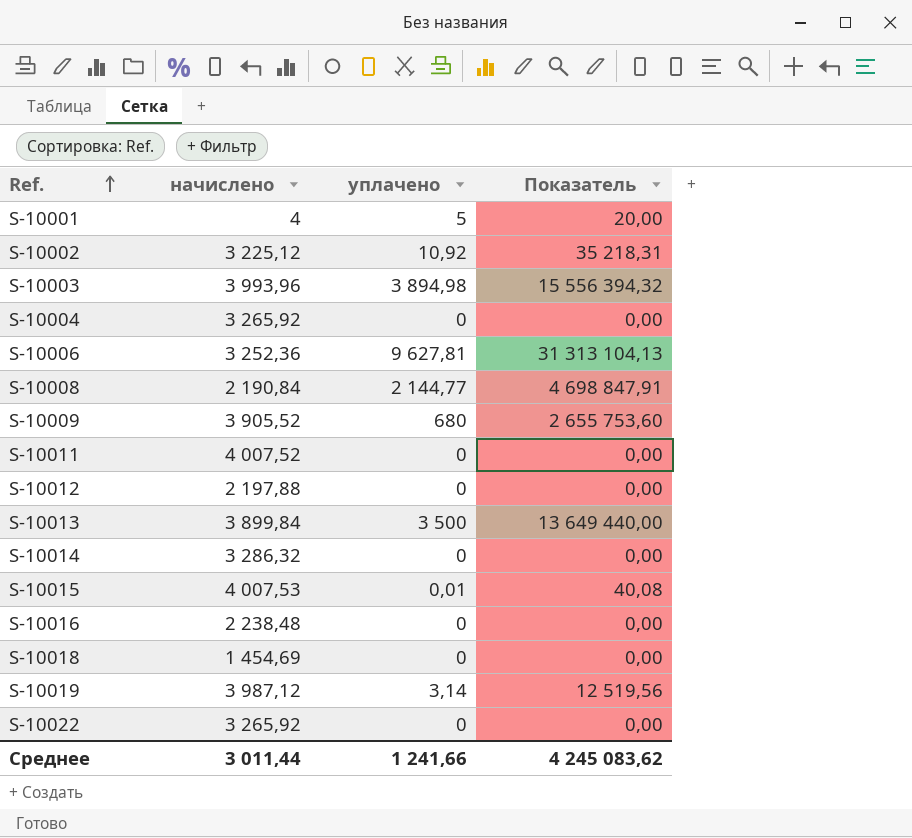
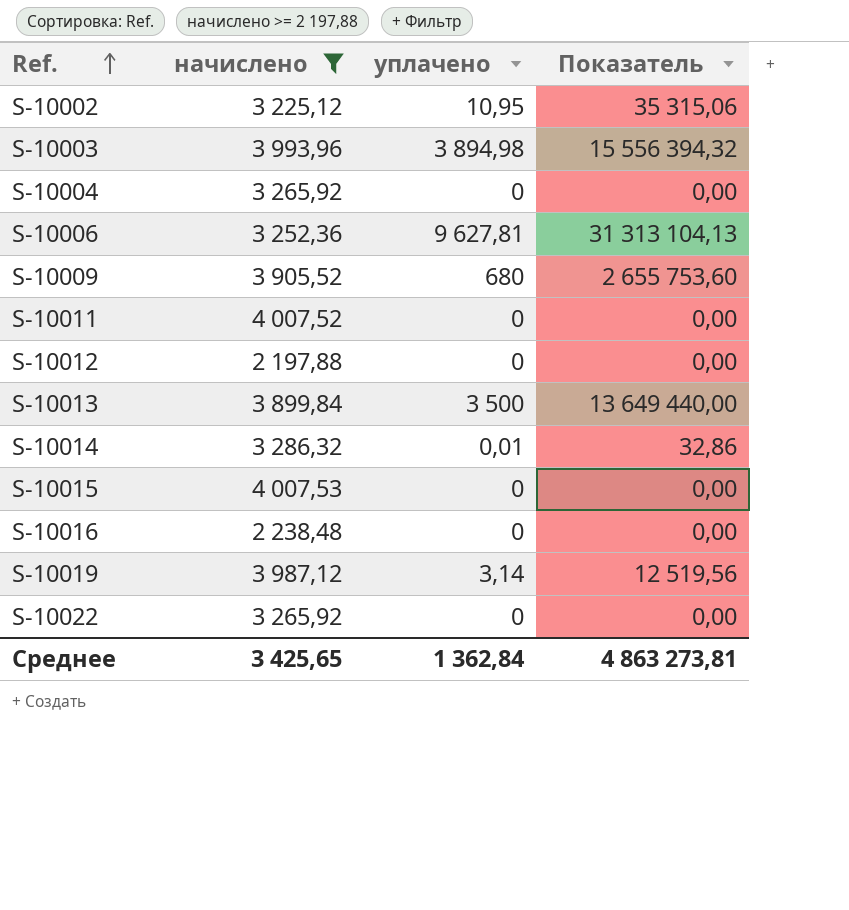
filter: none -> начислено >= 2 197,88
S-10002 | уплачено: 10,92 -> 10,95
S-10002 | Показатель: 35 218,31 -> 35 315,06
S-10014 | уплачено: 0 -> 0,01
S-10014 | Показатель: 0,00 -> 32,86
S-10015 | уплачено: 0,01 -> 0
S-10015 | Показатель: 40,08 -> 0,00
Среднее | начислено: 3 011,44 -> 3 425,65
Среднее | уплачено: 1 241,66 -> 1 362,84
Среднее | Показатель: 4 245 083,62 -> 4 863 273,81

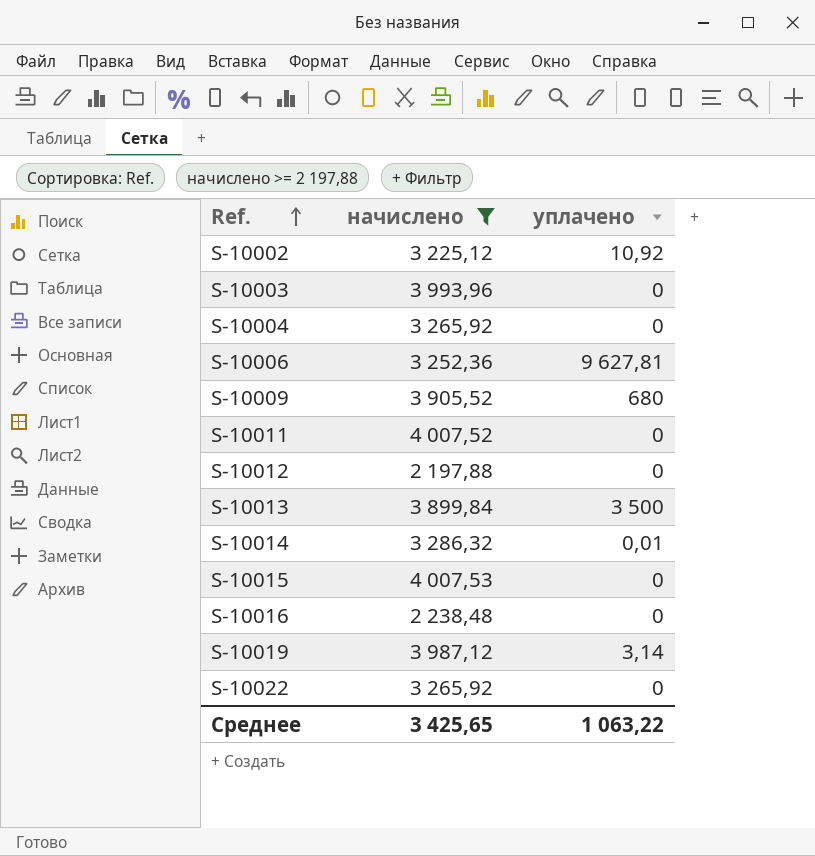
column Показатель | formula: [начислено] * [уплачено] -> none
S-10002 | уплачено: 10,95 -> 10,92
S-10003 | уплачено: 3 894,98 -> 0
Среднее | уплачено: 1 362,84 -> 1 063,22

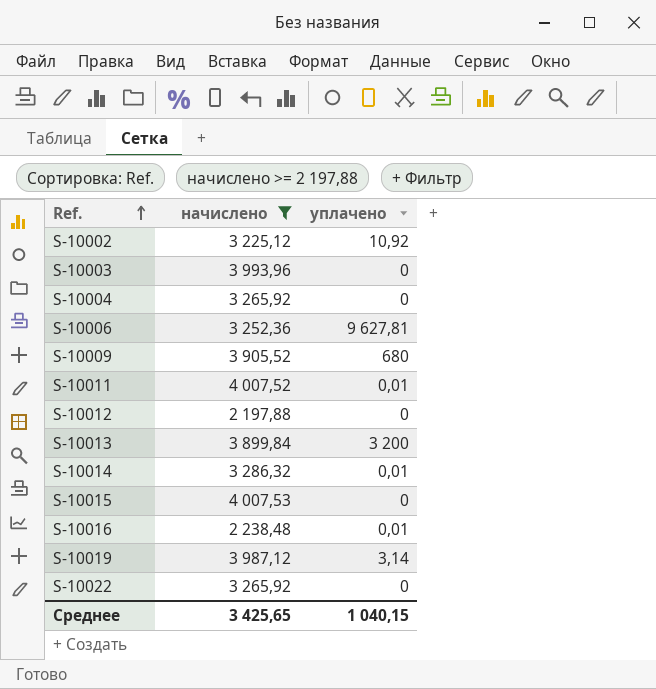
S-10011 | уплачено: 0 -> 0,01
S-10013 | уплачено: 3 500 -> 3 200
S-10016 | уплачено: 0 -> 0,01
Среднее | уплачено: 1 063,22 -> 1 040,15

